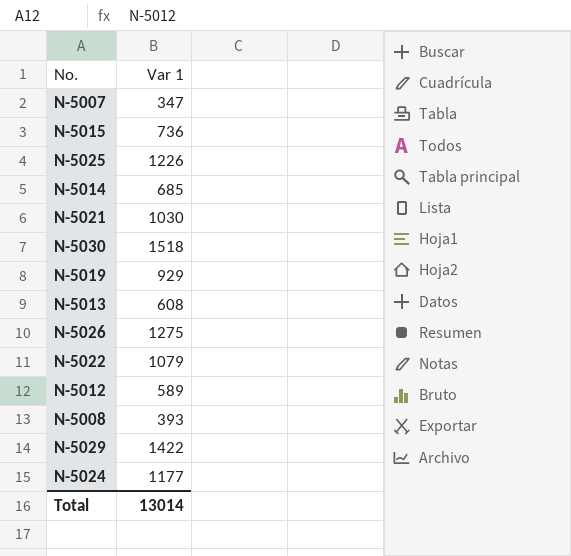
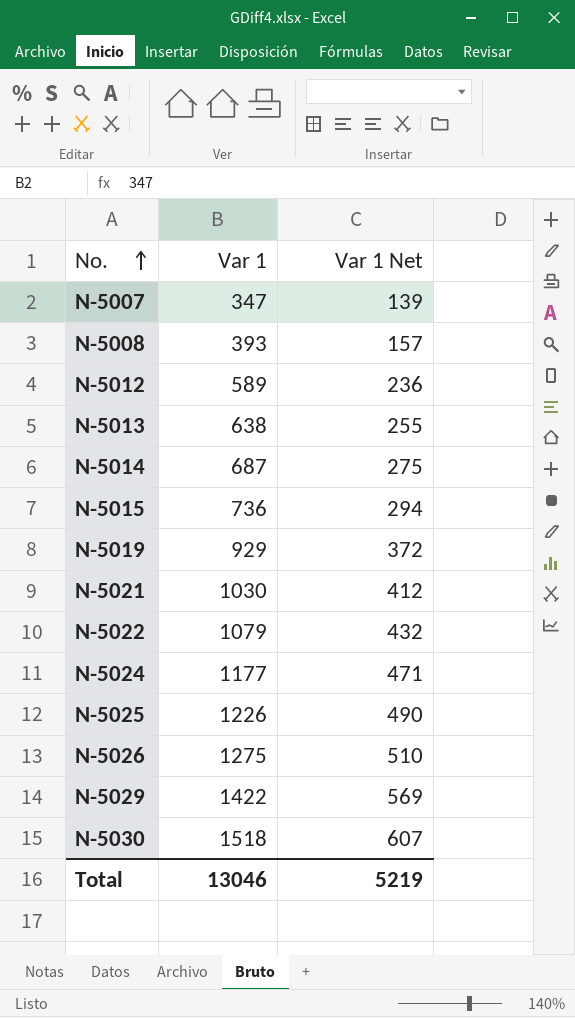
row order: none -> No. ascending
column Var 1 Net | formula: none -> [Var 1] * 0.4
N-5013 | Var 1: 608 -> 638
N-5014 | Var 1: 685 -> 687
Total | Var 1: 13014 -> 13046

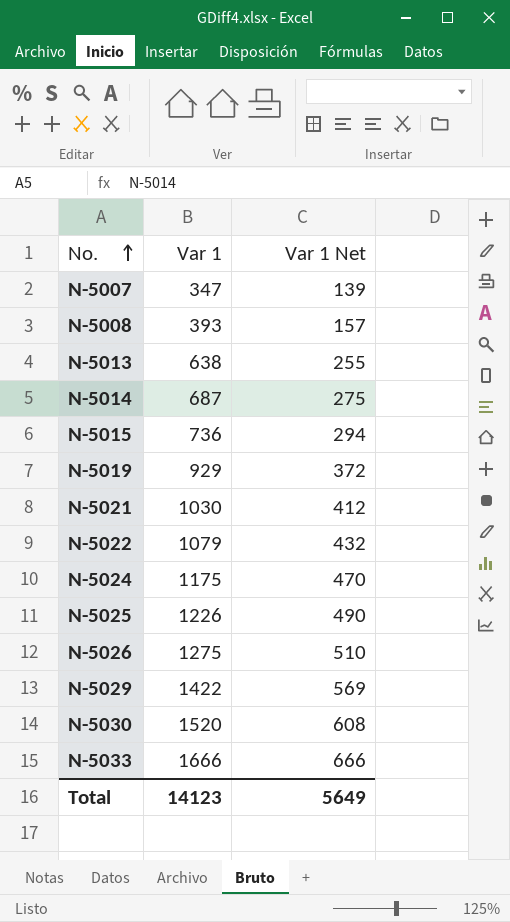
row N-5012: 589 | 236 -> none
N-5024 | Var 1: 1177 -> 1175
N-5024 | Var 1 Net: 471 -> 470
N-5030 | Var 1: 1518 -> 1520
N-5030 | Var 1 Net: 607 -> 608
row N-5033: none -> 1666 | 666
Total | Var 1: 13046 -> 14123
Total | Var 1 Net: 5219 -> 5649

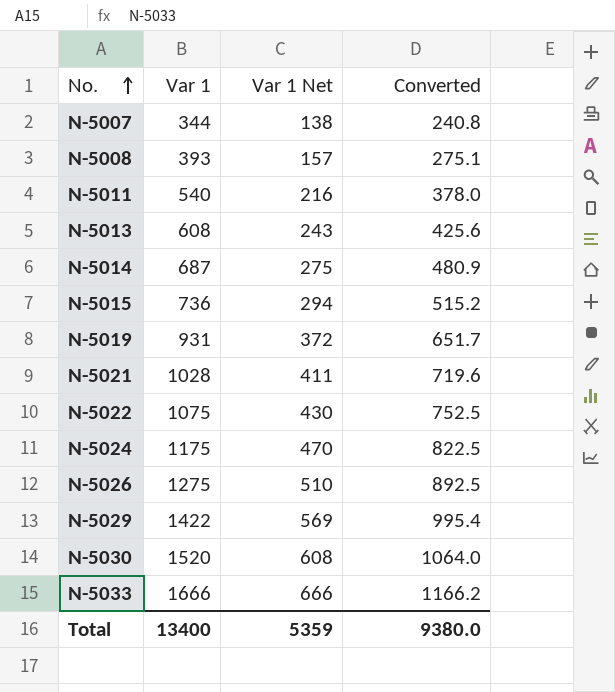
column Converted | formula: none -> [Var 1] * 0.7
row N-5025: 1226 | 490 -> none
N-5007 | Var 1: 347 -> 344
N-5007 | Var 1 Net: 139 -> 138
row N-5011: none -> 540 | 216 | 378.0
N-5013 | Var 1: 638 -> 608
N-5013 | Var 1 Net: 255 -> 243
N-5019 | Var 1: 929 -> 931
N-5021 | Var 1: 1030 -> 1028
N-5021 | Var 1 Net: 412 -> 411
N-5022 | Var 1: 1079 -> 1075
N-5022 | Var 1 Net: 432 -> 430
Total | Var 1: 14123 -> 13400
Total | Var 1 Net: 5649 -> 5359

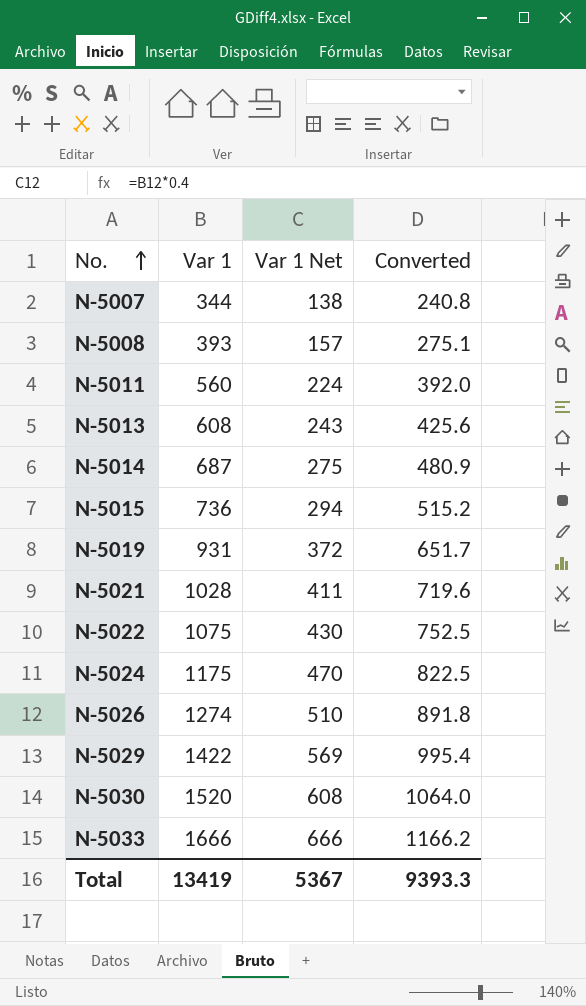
N-5011 | Var 1: 540 -> 560
N-5011 | Var 1 Net: 216 -> 224
N-5011 | Converted: 378.0 -> 392.0
N-5026 | Var 1: 1275 -> 1274
N-5026 | Converted: 892.5 -> 891.8
Total | Var 1: 13400 -> 13419
Total | Var 1 Net: 5359 -> 5367
Total | Converted: 9380.0 -> 9393.3

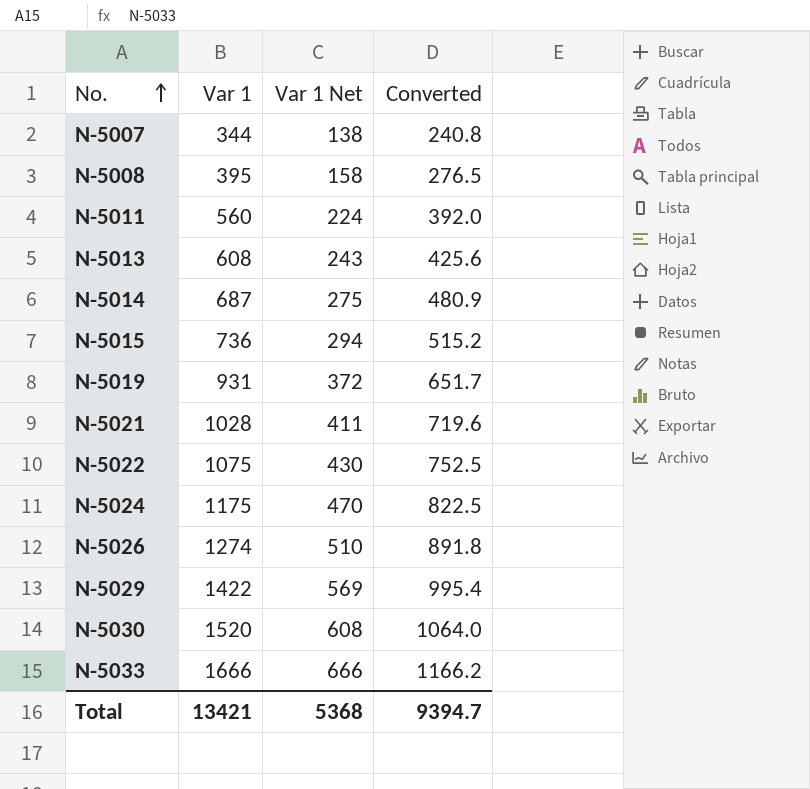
N-5008 | Var 1: 393 -> 395
N-5008 | Var 1 Net: 157 -> 158
N-5008 | Converted: 275.1 -> 276.5
Total | Var 1: 13419 -> 13421
Total | Var 1 Net: 5367 -> 5368
Total | Converted: 9393.3 -> 9394.7

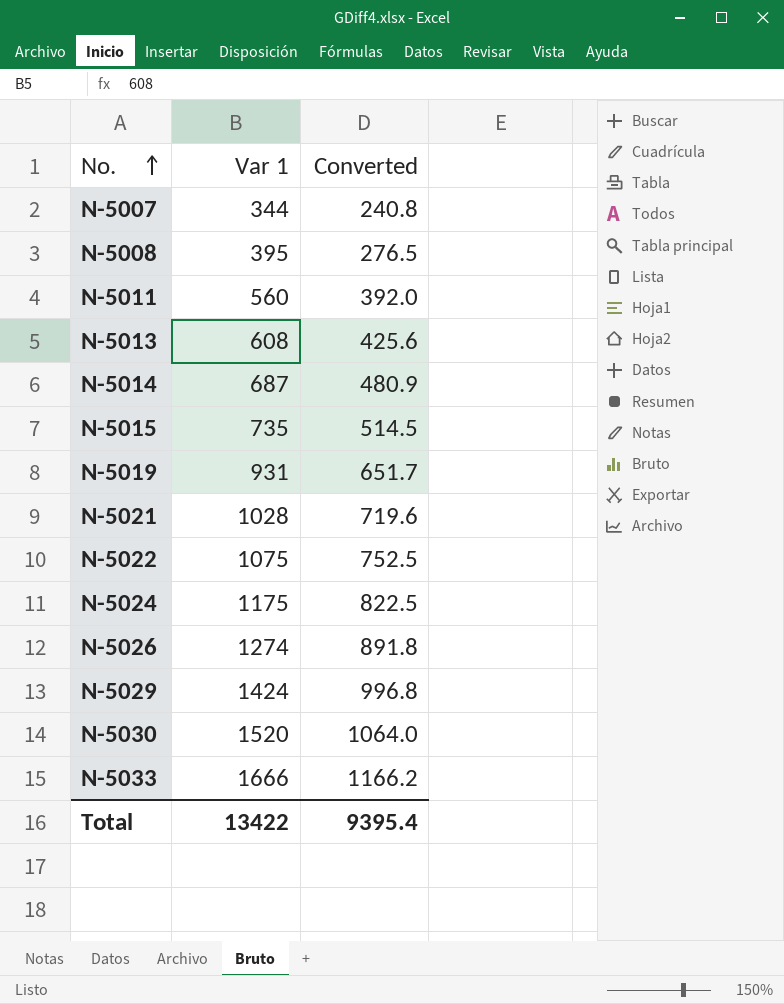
column Var 1 Net | formula: [Var 1] * 0.4 -> none
N-5015 | Var 1: 736 -> 735
N-5015 | Converted: 515.2 -> 514.5
N-5029 | Var 1: 1422 -> 1424
N-5029 | Converted: 995.4 -> 996.8
Total | Var 1: 13421 -> 13422
Total | Converted: 9394.7 -> 9395.4

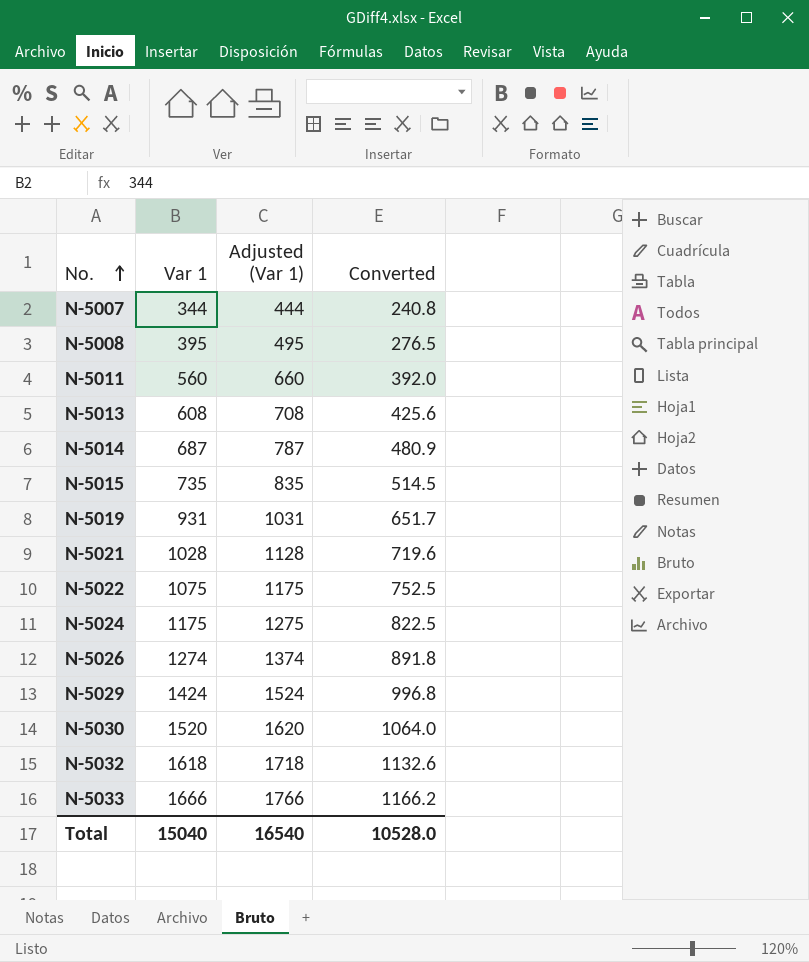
column Adjusted (Var 1) | formula: none -> [Var 1] + 100
row N-5032: none -> 1618 | 1718 | 1132.6
Total | Var 1: 13422 -> 15040
Total | Converted: 9395.4 -> 10528.0

